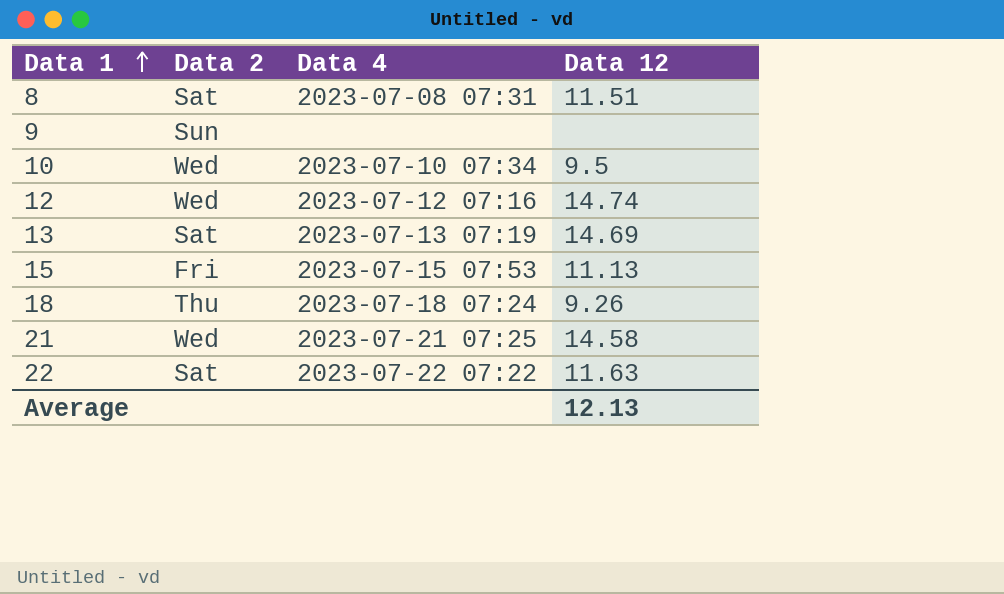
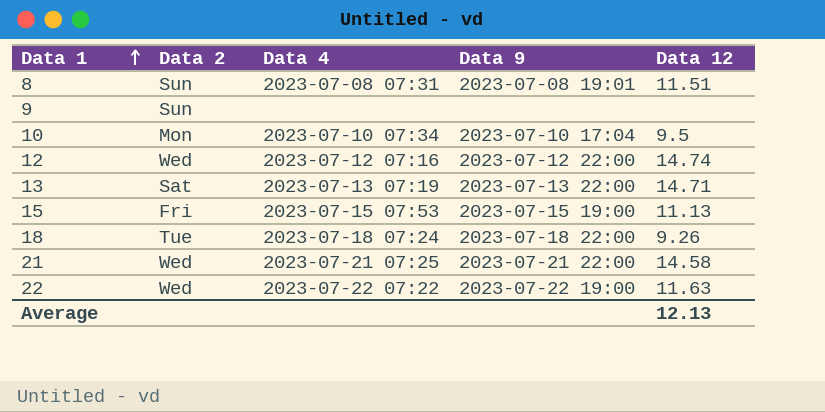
column Data 9 | position: none -> 4
8 | Data 2: Sat -> Sun
10 | Data 2: Wed -> Mon
13 | Data 12: 14.69 -> 14.71
18 | Data 2: Thu -> Tue
22 | Data 2: Sat -> Wed

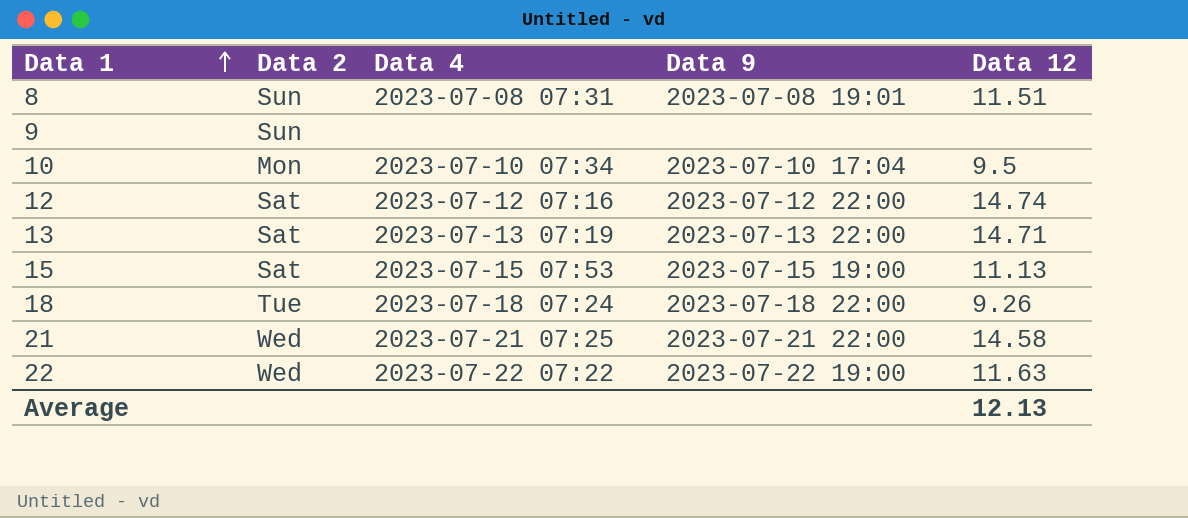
12 | Data 2: Wed -> Sat
15 | Data 2: Fri -> Sat

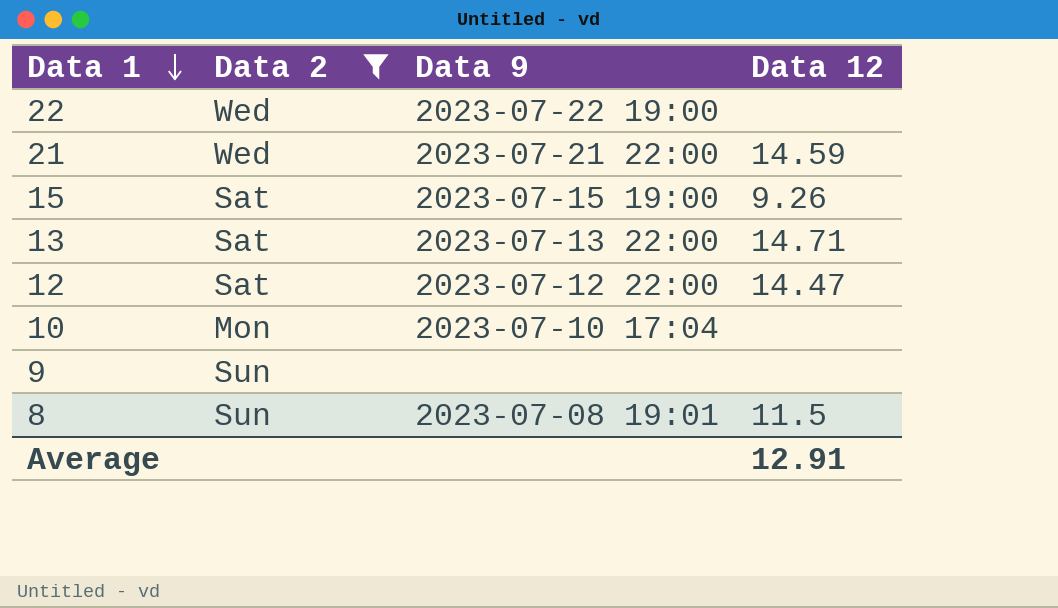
filter: none -> Data 2 != Tue
row order: Data 1 ascending -> Data 1 descending
column Data 4 | position: 3 -> none
22 | Data 12: 11.63 -> none
21 | Data 12: 14.58 -> 14.59
15 | Data 12: 11.13 -> 9.26
12 | Data 12: 14.74 -> 14.47
10 | Data 12: 9.5 -> none
8 | Data 12: 11.51 -> 11.5
Average | Data 12: 12.13 -> 12.91

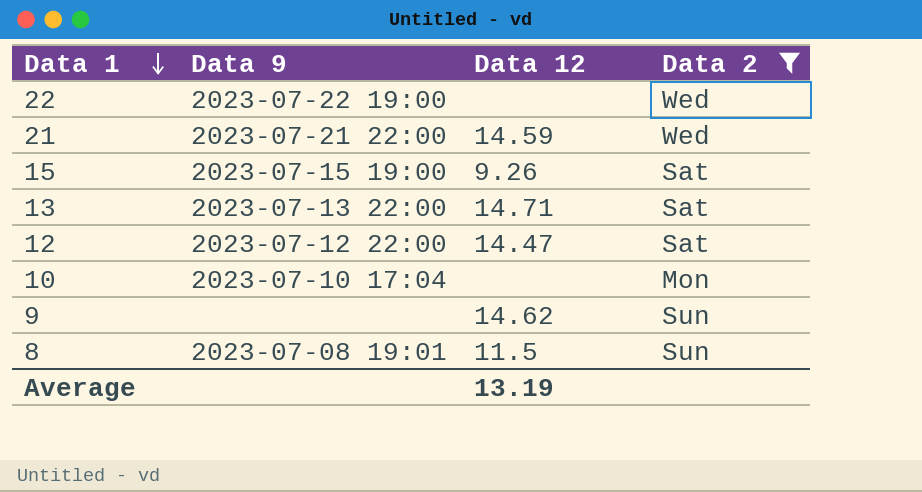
column Data 2 | position: 2 -> 4
9 | Data 12: none -> 14.62
Average | Data 12: 12.91 -> 13.19

